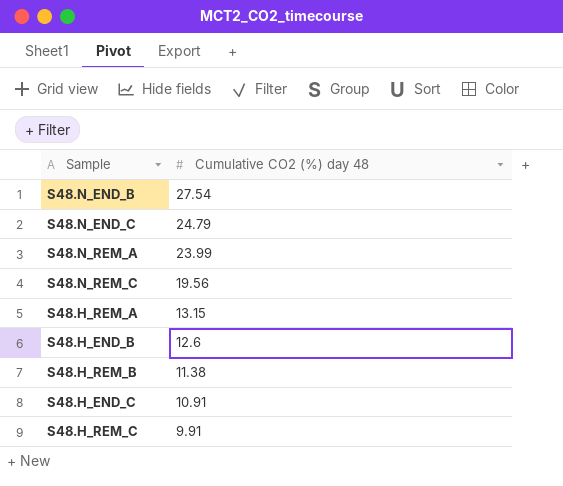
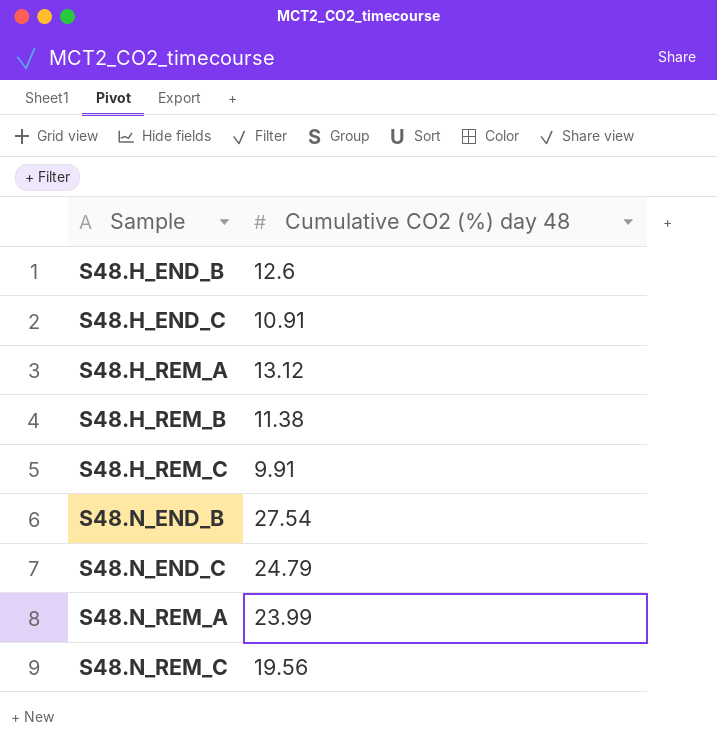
row order: Cumulative CO2 (%) day 48 descending -> Sample ascending
S48.H_REM_A | Cumulative CO2 (%) day 48: 13.15 -> 13.12

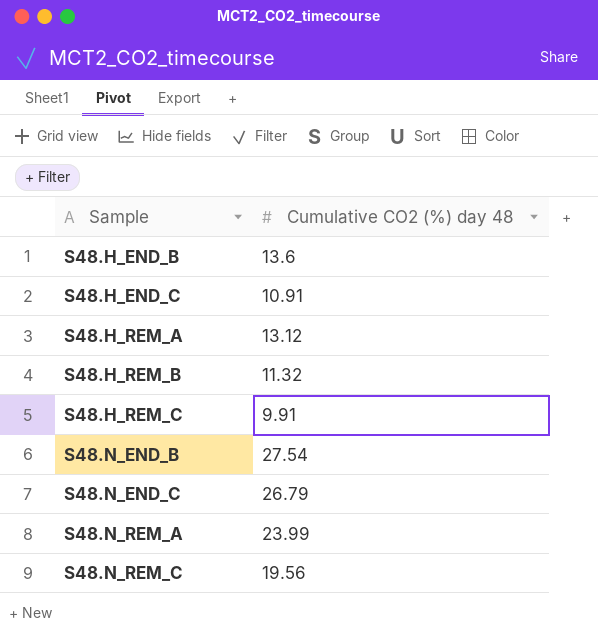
S48.H_END_B | Cumulative CO2 (%) day 48: 12.6 -> 13.6
S48.H_REM_B | Cumulative CO2 (%) day 48: 11.38 -> 11.32
S48.N_END_C | Cumulative CO2 (%) day 48: 24.79 -> 26.79

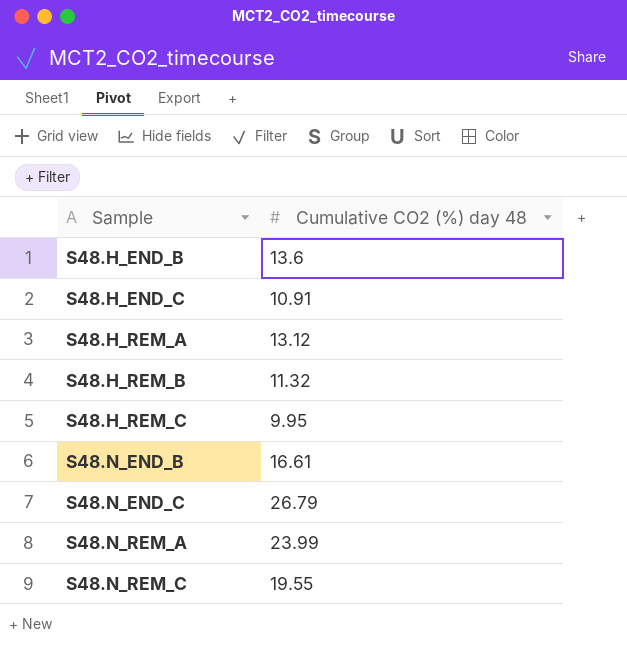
S48.H_REM_C | Cumulative CO2 (%) day 48: 9.91 -> 9.95
S48.N_END_B | Cumulative CO2 (%) day 48: 27.54 -> 16.61
S48.N_REM_C | Cumulative CO2 (%) day 48: 19.56 -> 19.55

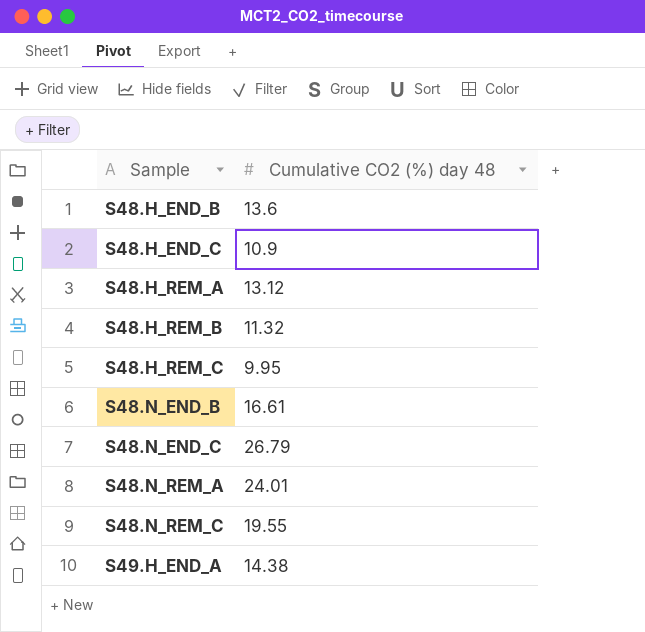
S48.H_END_C | Cumulative CO2 (%) day 48: 10.91 -> 10.9
S48.N_REM_A | Cumulative CO2 (%) day 48: 23.99 -> 24.01
row S49.H_END_A: none -> 14.38

